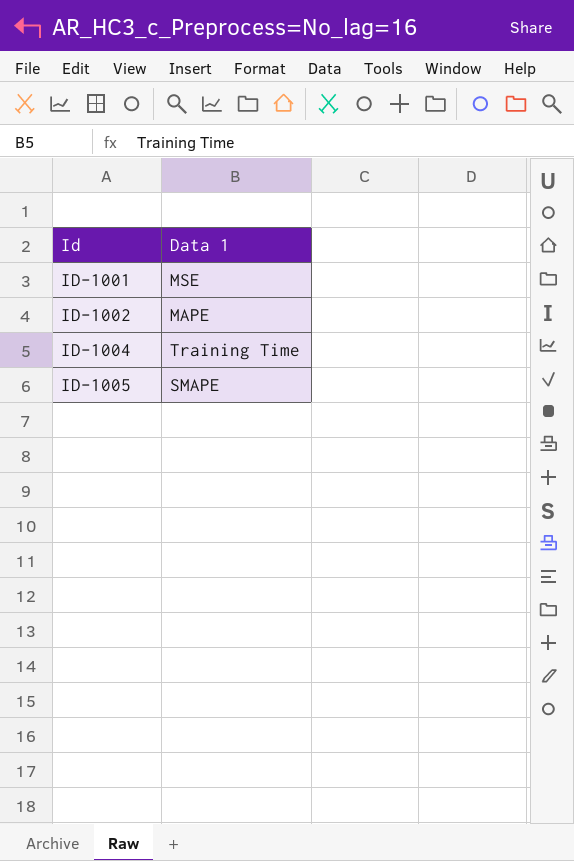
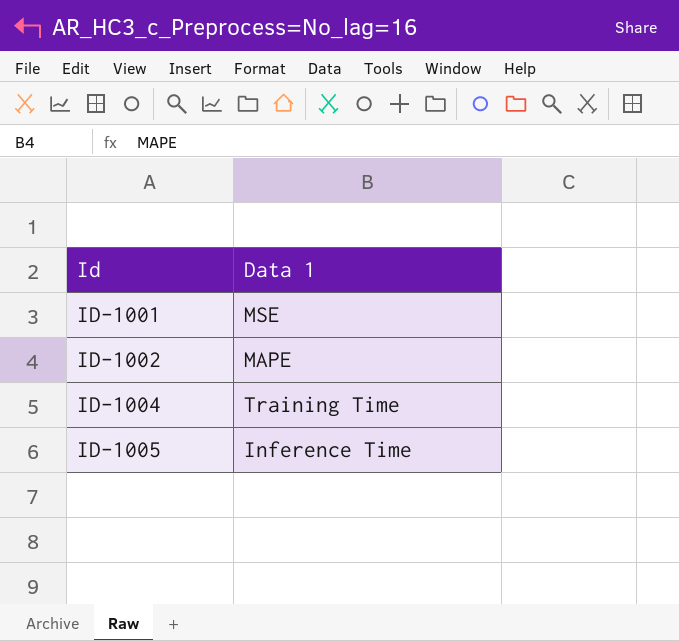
ID-1005 | Data 1: SMAPE -> Inference Time

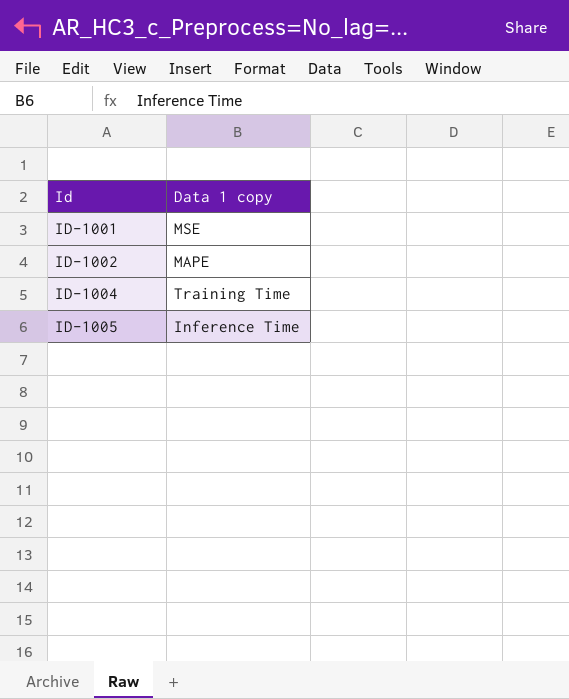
column name: Data 1 -> Data 1 copy

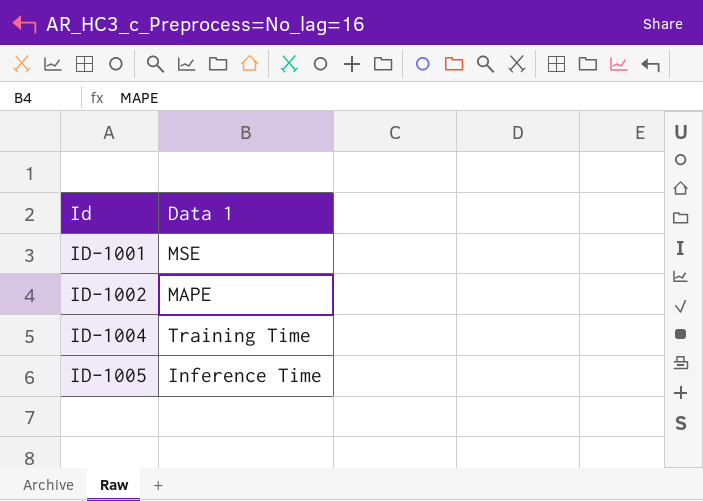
column name: Data 1 copy -> Data 1

